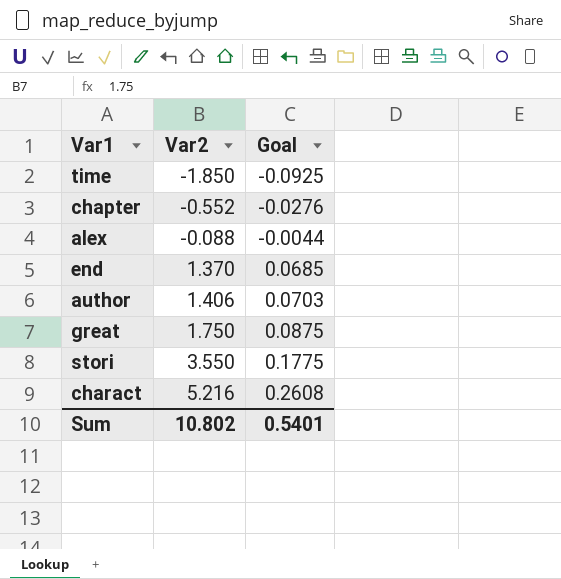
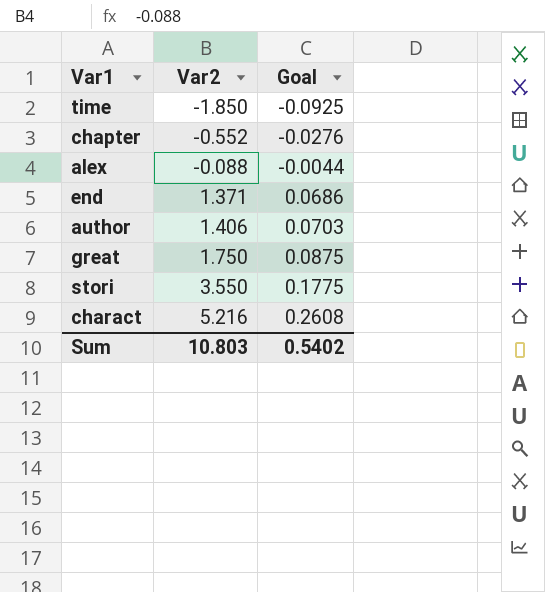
end | Var2: 1.370 -> 1.371
end | Goal: 0.0685 -> 0.0686
Sum | Var2: 10.802 -> 10.803
Sum | Goal: 0.5401 -> 0.5402

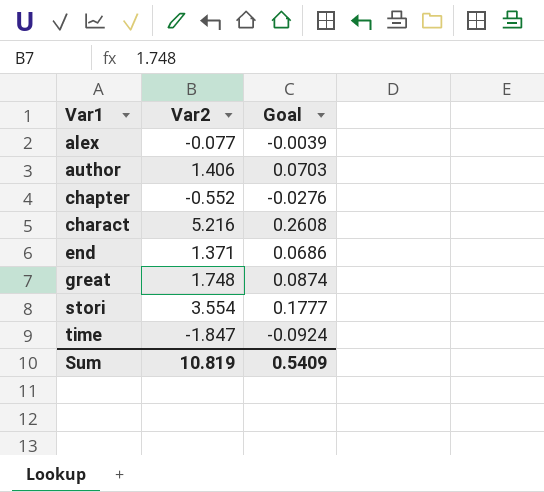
row order: Var2 ascending -> Var1 ascending
alex | Var2: -0.088 -> -0.077
alex | Goal: -0.0044 -> -0.0039
great | Var2: 1.750 -> 1.748
great | Goal: 0.0875 -> 0.0874
stori | Var2: 3.550 -> 3.554
stori | Goal: 0.1775 -> 0.1777
time | Var2: -1.850 -> -1.847
time | Goal: -0.0925 -> -0.0924
Sum | Var2: 10.803 -> 10.819
Sum | Goal: 0.5402 -> 0.5409

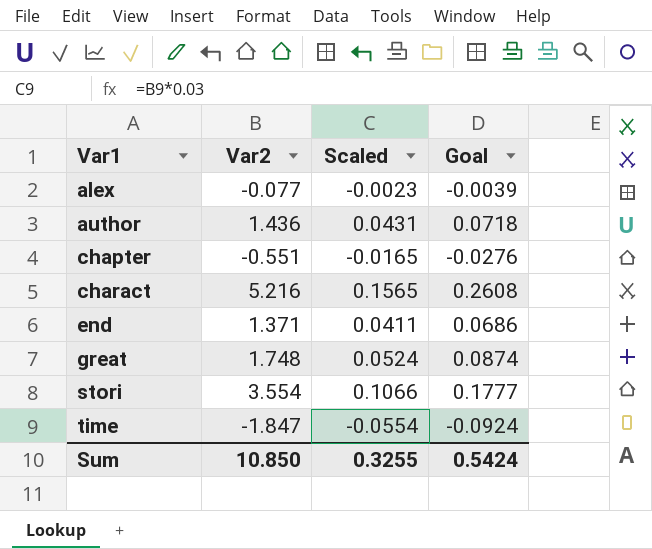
column Scaled | formula: none -> [Var2] * 0.03
author | Var2: 1.406 -> 1.436
author | Goal: 0.0703 -> 0.0718
chapter | Var2: -0.552 -> -0.551
Sum | Var2: 10.819 -> 10.850
Sum | Goal: 0.5409 -> 0.5424

